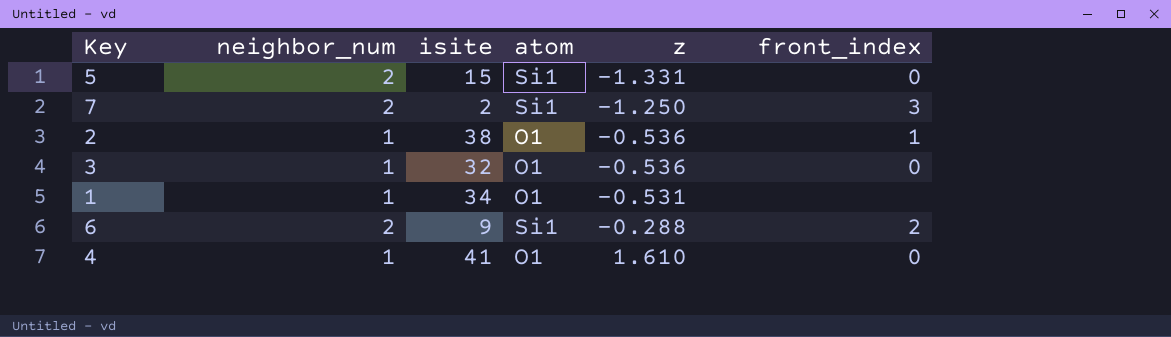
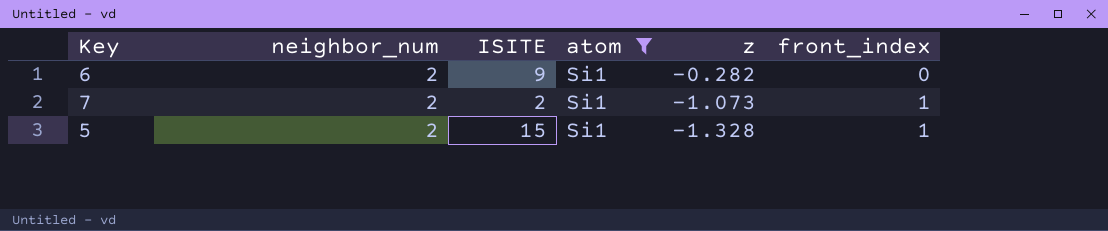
filter: none -> atom = Si1
row order: z ascending -> z descending
column name: isite -> ISITE
6 | z: -0.288 -> -0.282
6 | front_index: 2 -> 0
7 | z: -1.250 -> -1.073
7 | front_index: 3 -> 1
5 | z: -1.331 -> -1.328
5 | front_index: 0 -> 1

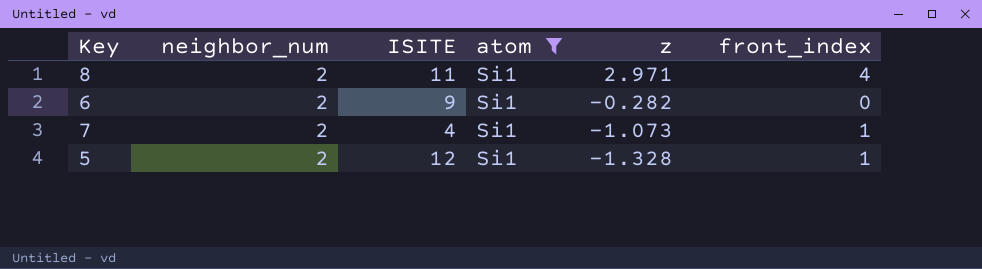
row 8: none -> 2 | 11 | Si1 | 2.971 | 4
7 | ISITE: 2 -> 4
5 | ISITE: 15 -> 12

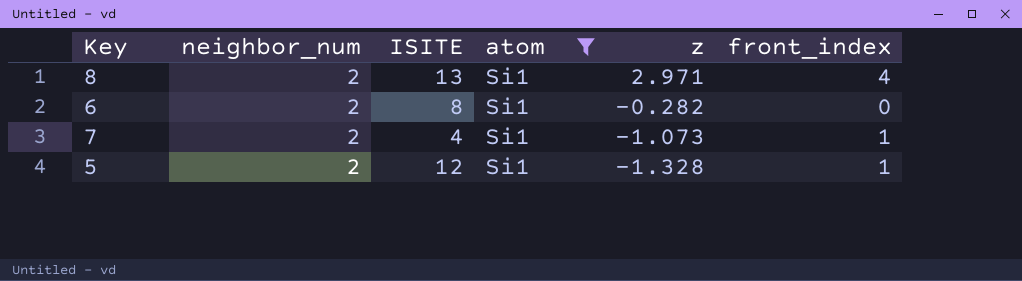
8 | ISITE: 11 -> 13
6 | ISITE: 9 -> 8

